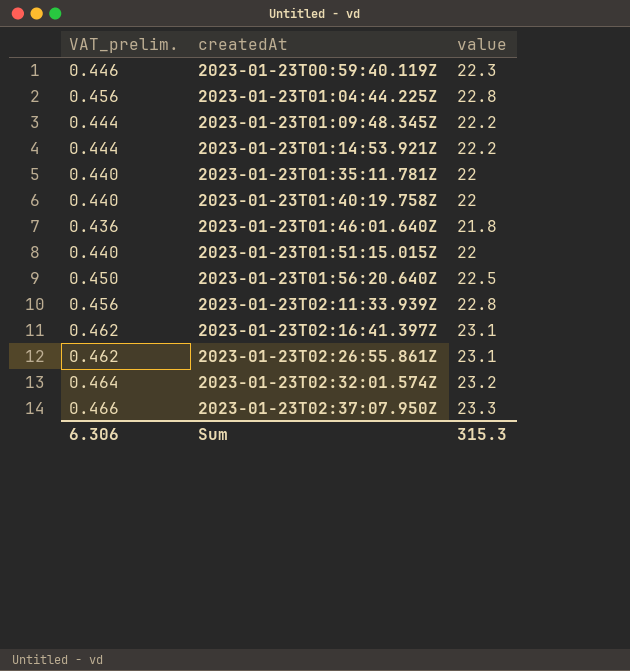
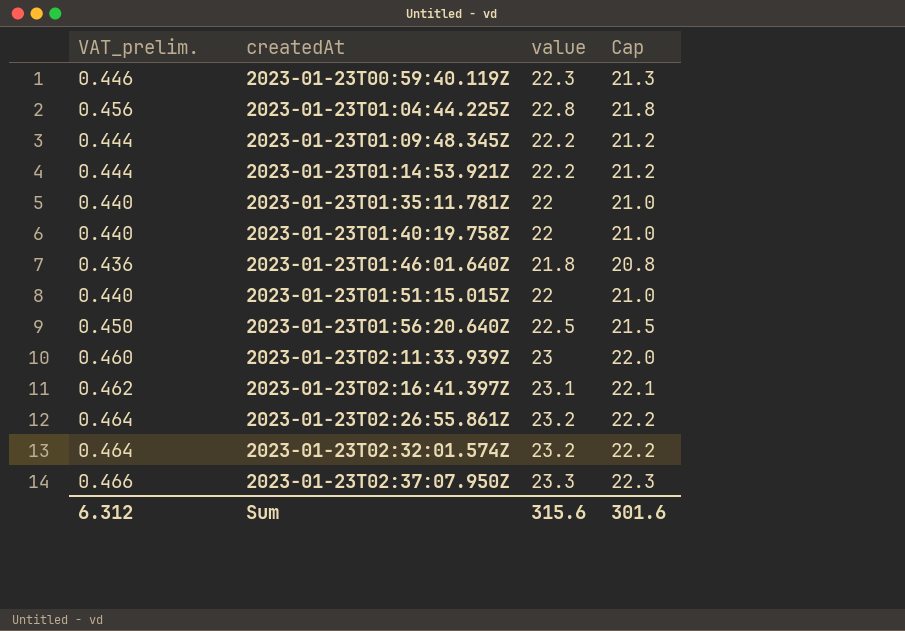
column Cap | formula: none -> [value] - 1
2023-01-23T02:11:33.939Z | VAT_prelim.: 0.456 -> 0.460
2023-01-23T02:11:33.939Z | value: 22.8 -> 23
2023-01-23T02:26:55.861Z | VAT_prelim.: 0.462 -> 0.464
2023-01-23T02:26:55.861Z | value: 23.1 -> 23.2
Sum | VAT_prelim.: 6.306 -> 6.312
Sum | value: 315.3 -> 315.6

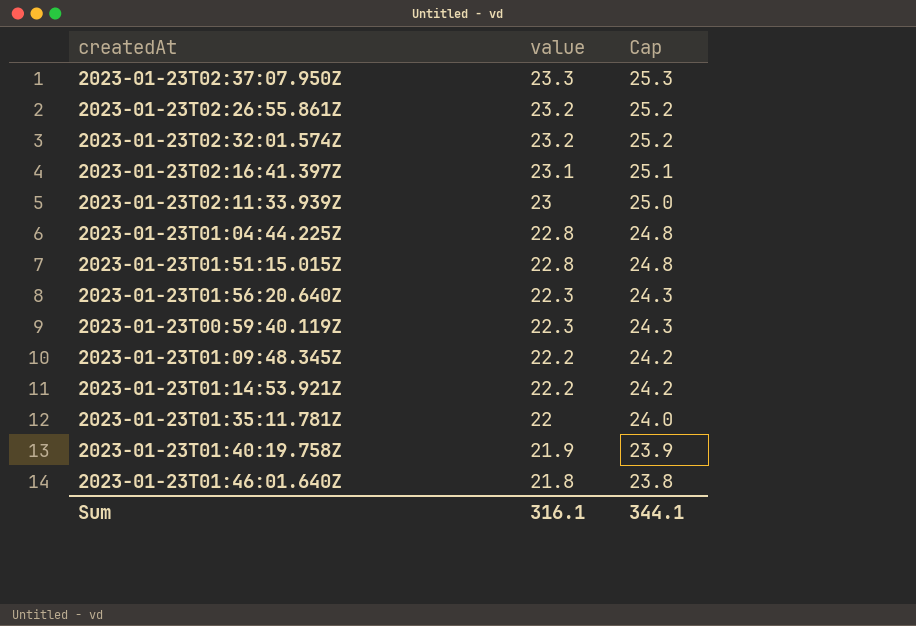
row order: createdAt ascending -> value descending
column VAT_prelim. | formula: [value] * 0.02 -> none
column Cap | formula: [value] - 1 -> [value] + 2
2023-01-23T01:51:15.015Z | value: 22 -> 22.8
2023-01-23T01:56:20.640Z | value: 22.5 -> 22.3
2023-01-23T01:40:19.758Z | value: 22 -> 21.9
Sum | value: 315.6 -> 316.1
Sum | Cap: 301.6 -> 344.1

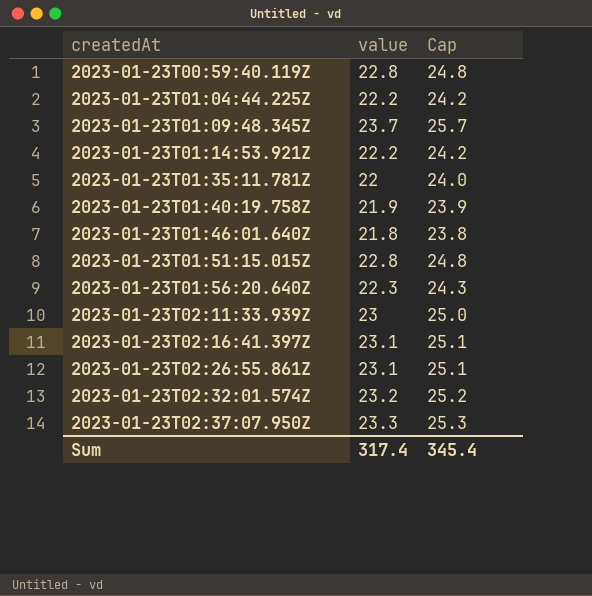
row order: value descending -> createdAt ascending
2023-01-23T00:59:40.119Z | value: 22.3 -> 22.8
2023-01-23T00:59:40.119Z | Cap: 24.3 -> 24.8
2023-01-23T01:04:44.225Z | value: 22.8 -> 22.2
2023-01-23T01:04:44.225Z | Cap: 24.8 -> 24.2
2023-01-23T01:09:48.345Z | value: 22.2 -> 23.7
2023-01-23T01:09:48.345Z | Cap: 24.2 -> 25.7
2023-01-23T02:26:55.861Z | value: 23.2 -> 23.1
2023-01-23T02:26:55.861Z | Cap: 25.2 -> 25.1
Sum | value: 316.1 -> 317.4
Sum | Cap: 344.1 -> 345.4

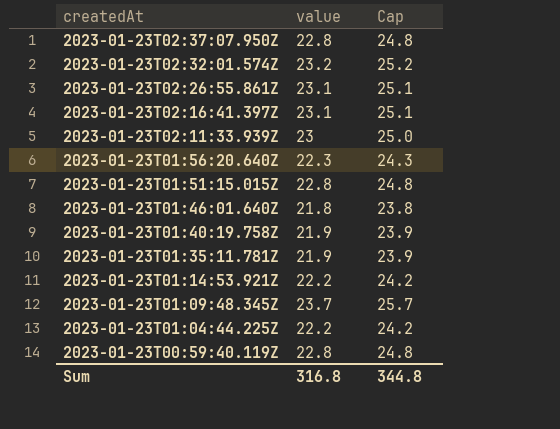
row order: createdAt ascending -> createdAt descending
2023-01-23T02:37:07.950Z | value: 23.3 -> 22.8
2023-01-23T02:37:07.950Z | Cap: 25.3 -> 24.8
2023-01-23T01:35:11.781Z | value: 22 -> 21.9
2023-01-23T01:35:11.781Z | Cap: 24.0 -> 23.9
Sum | value: 317.4 -> 316.8
Sum | Cap: 345.4 -> 344.8

